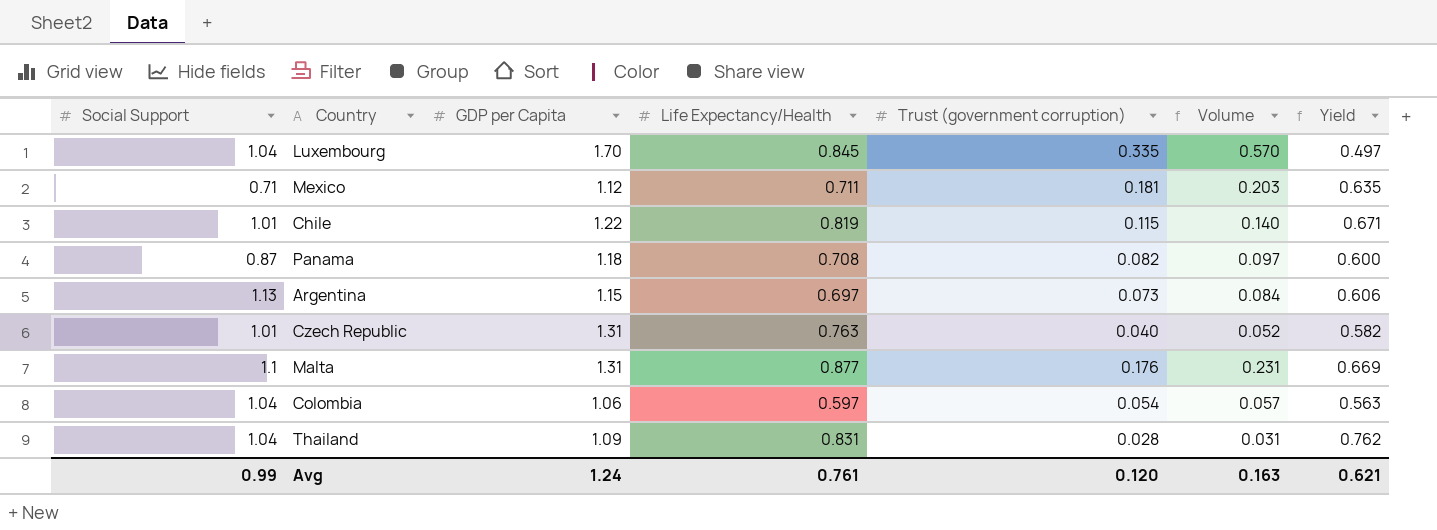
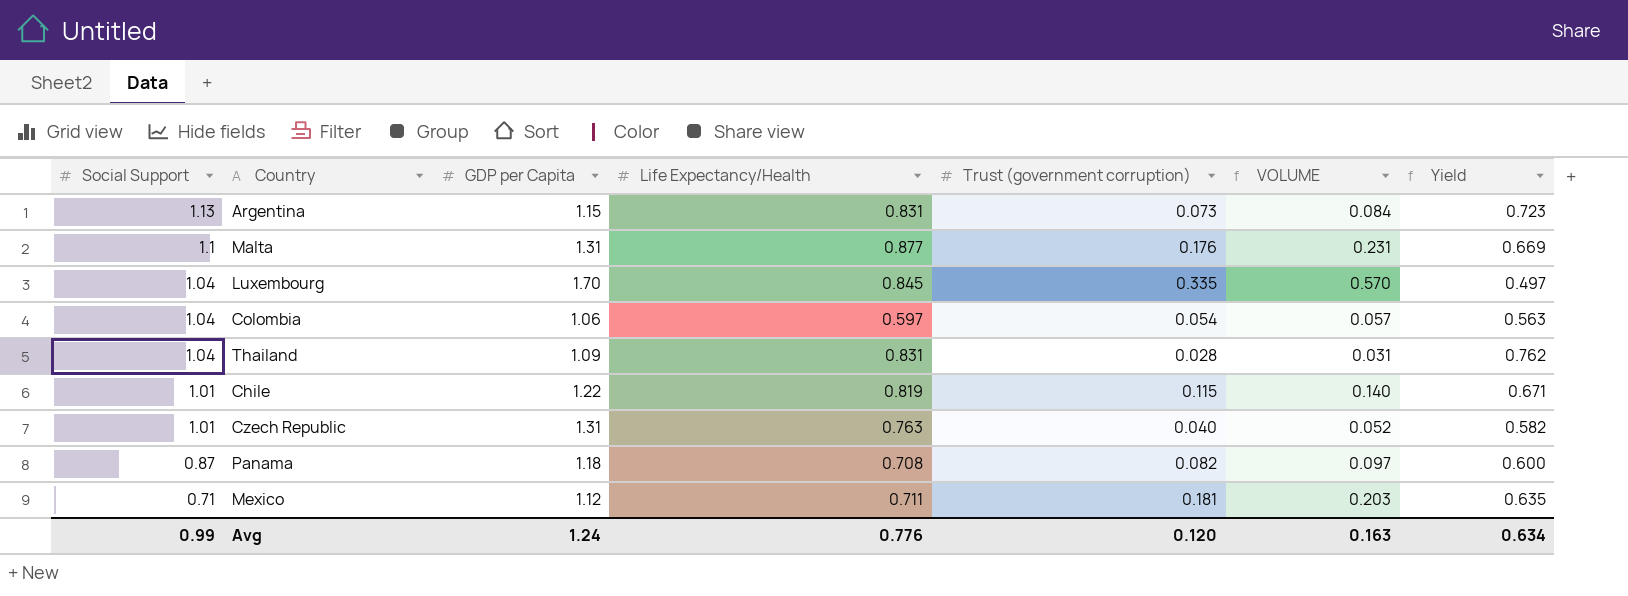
row order: none -> Social Support descending
column name: Volume -> VOLUME
Argentina | Life Expectancy/Health: 0.697 -> 0.831
Argentina | Yield: 0.606 -> 0.723
Avg | Life Expectancy/Health: 0.761 -> 0.776
Avg | Yield: 0.621 -> 0.634

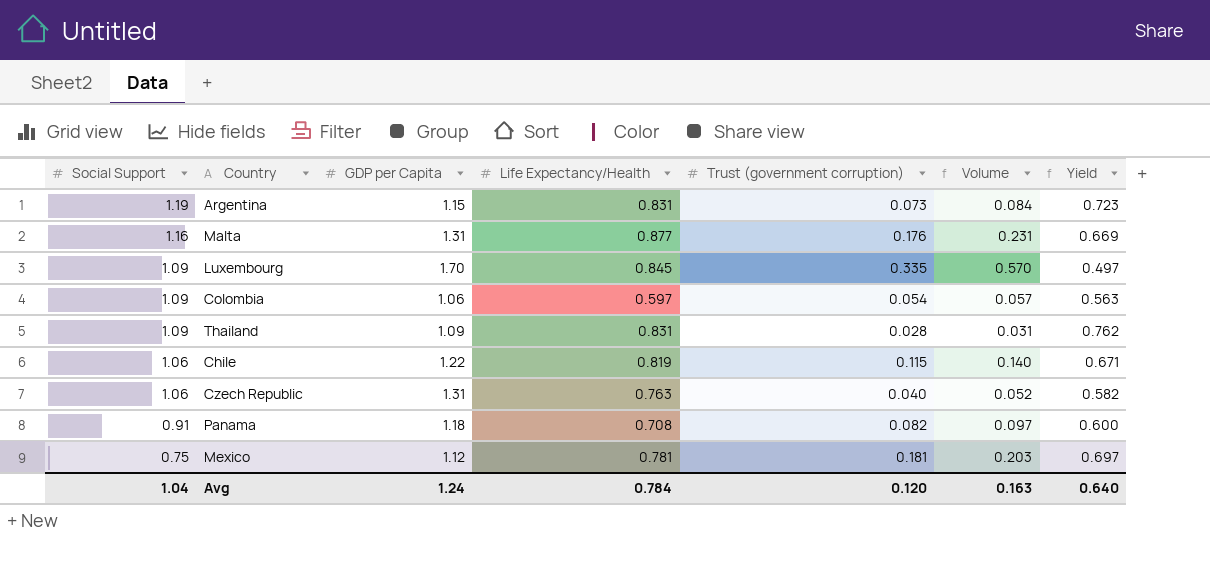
column name: VOLUME -> Volume
Argentina | Social Support: 1.13 -> 1.19
Malta | Social Support: 1.1 -> 1.16
Luxembourg | Social Support: 1.04 -> 1.09
Colombia | Social Support: 1.04 -> 1.09
Thailand | Social Support: 1.04 -> 1.09
Chile | Social Support: 1.01 -> 1.06
Czech Republic | Social Support: 1.01 -> 1.06
Panama | Social Support: 0.87 -> 0.91
Mexico | Social Support: 0.71 -> 0.75
Mexico | Life Expectancy/Health: 0.711 -> 0.781
Mexico | Yield: 0.635 -> 0.697
Avg | Social Support: 0.99 -> 1.04
Avg | Life Expectancy/Health: 0.776 -> 0.784
Avg | Yield: 0.634 -> 0.640

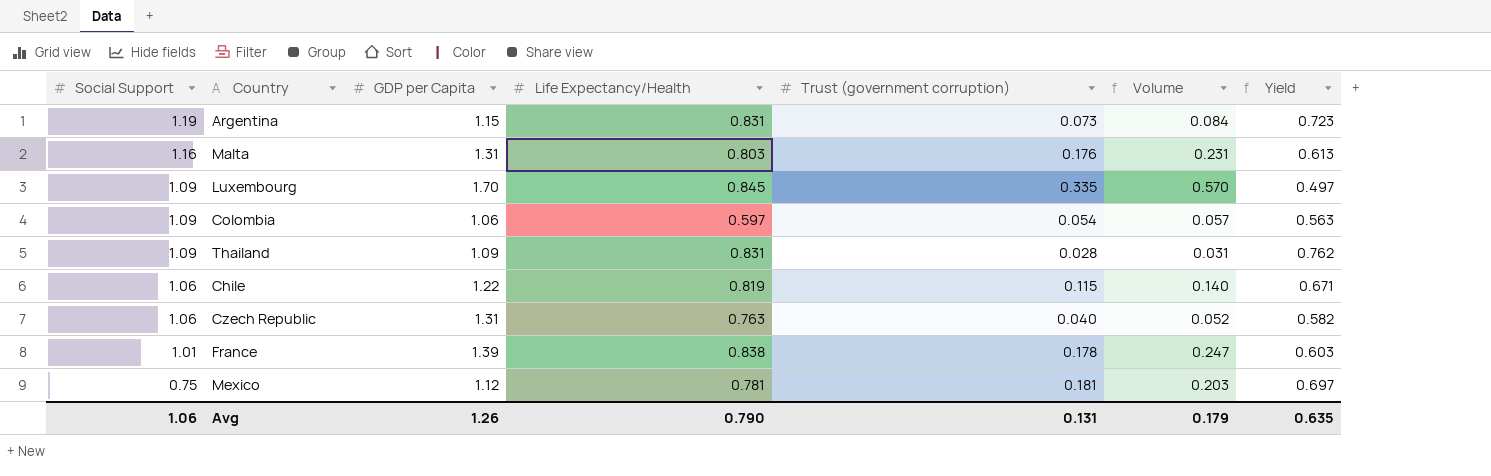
row Panama: 0.91 | 1.18 | 0.708 | 0.082 | 0.097 | 0.600 -> none
Malta | Life Expectancy/Health: 0.877 -> 0.803
Malta | Yield: 0.669 -> 0.613
row France: none -> 1.01 | 1.39 | 0.838 | 0.178 | 0.247 | 0.603
Avg | Social Support: 1.04 -> 1.06
Avg | GDP per Capita: 1.24 -> 1.26
Avg | Life Expectancy/Health: 0.784 -> 0.790
Avg | Trust (government corruption): 0.120 -> 0.131
Avg | Volume: 0.163 -> 0.179
Avg | Yield: 0.640 -> 0.635

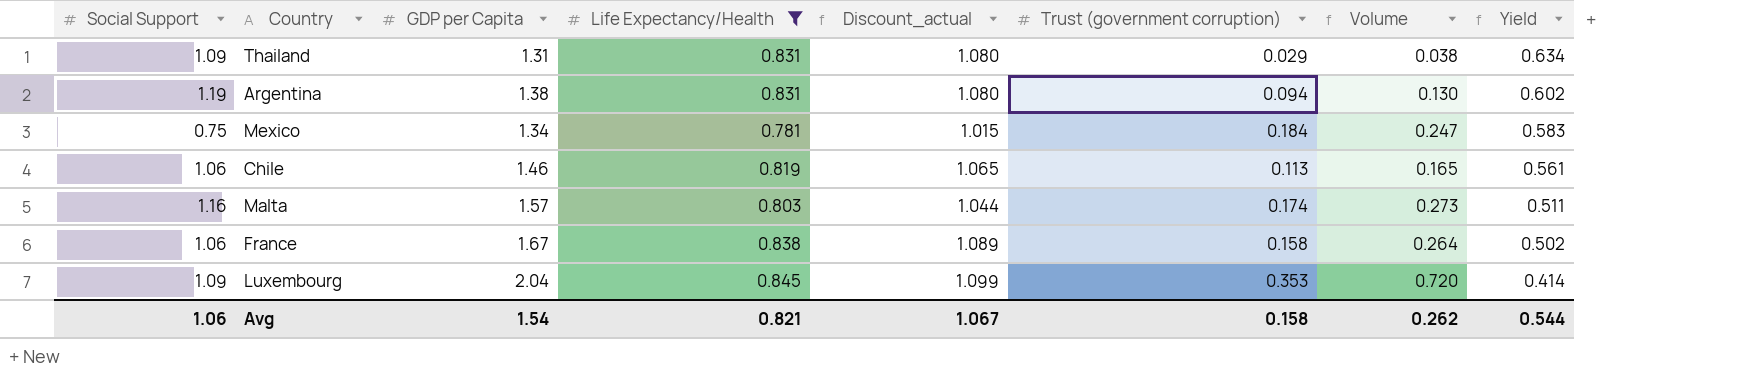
filter: none -> Life Expectancy/Health >= 0.781
row order: Social Support descending -> Yield descending
column Discount_actual | formula: none -> [Life Expectancy/Health] * 1.3
Thailand | GDP per Capita: 1.09 -> 1.31
Thailand | Trust (government corruption): 0.028 -> 0.029
Thailand | Volume: 0.031 -> 0.038
Thailand | Yield: 0.762 -> 0.634
Argentina | GDP per Capita: 1.15 -> 1.38
Argentina | Trust (government corruption): 0.073 -> 0.094
Argentina | Volume: 0.084 -> 0.130
Argentina | Yield: 0.723 -> 0.602
Mexico | GDP per Capita: 1.12 -> 1.34
Mexico | Trust (government corruption): 0.181 -> 0.184
Mexico | Volume: 0.203 -> 0.247
Mexico | Yield: 0.697 -> 0.583
Chile | GDP per Capita: 1.22 -> 1.46
Chile | Trust (government corruption): 0.115 -> 0.113
Chile | Volume: 0.140 -> 0.165
Chile | Yield: 0.671 -> 0.561
Malta | GDP per Capita: 1.31 -> 1.57
Malta | Trust (government corruption): 0.176 -> 0.174
Malta | Volume: 0.231 -> 0.273
Malta | Yield: 0.613 -> 0.511
France | Social Support: 1.01 -> 1.06
France | GDP per Capita: 1.39 -> 1.67
France | Trust (government corruption): 0.178 -> 0.158
France | Volume: 0.247 -> 0.264
France | Yield: 0.603 -> 0.502
Luxembourg | GDP per Capita: 1.70 -> 2.04
Luxembourg | Trust (government corruption): 0.335 -> 0.353
Luxembourg | Volume: 0.570 -> 0.720
Luxembourg | Yield: 0.497 -> 0.414
Avg | GDP per Capita: 1.26 -> 1.54
Avg | Life Expectancy/Health: 0.790 -> 0.821
Avg | Trust (government corruption): 0.131 -> 0.158
Avg | Volume: 0.179 -> 0.262
Avg | Yield: 0.635 -> 0.544

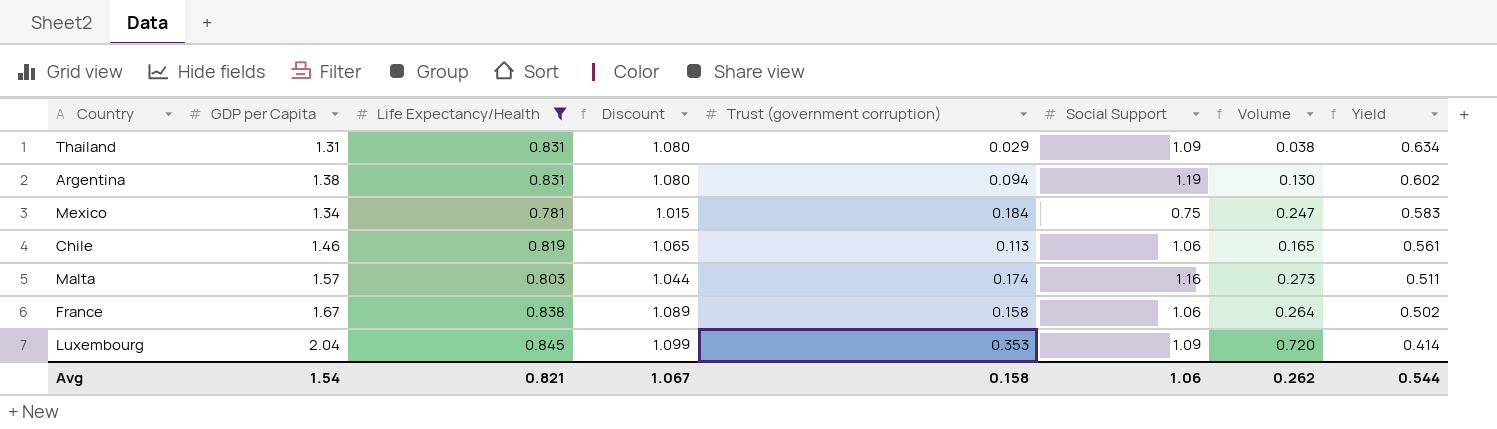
column name: Discount_actual -> Discount
column Social Support | position: 1 -> 6

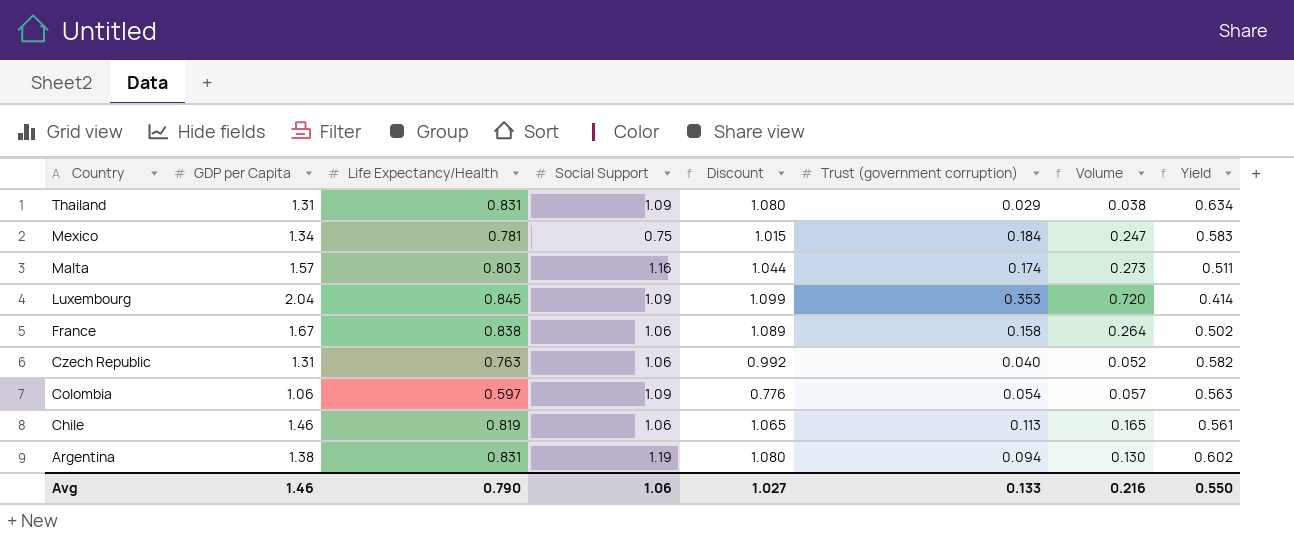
filter: Life Expectancy/Health >= 0.781 -> none
row order: Yield descending -> Country descending
column Social Support | position: 6 -> 4
Avg | GDP per Capita: 1.54 -> 1.46
Avg | Life Expectancy/Health: 0.821 -> 0.790
Avg | Discount: 1.067 -> 1.027
Avg | Trust (government corruption): 0.158 -> 0.133
Avg | Volume: 0.262 -> 0.216
Avg | Yield: 0.544 -> 0.550

